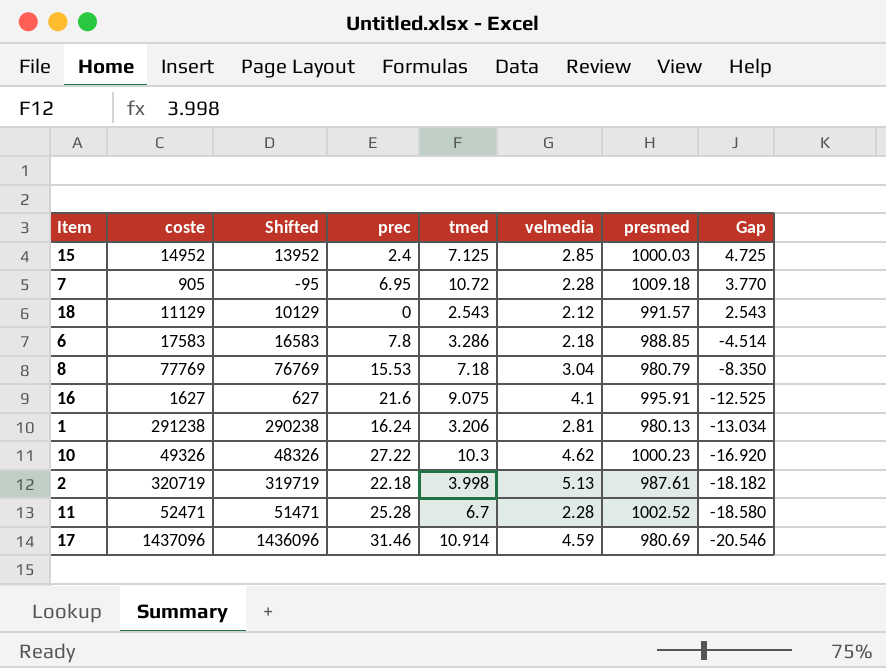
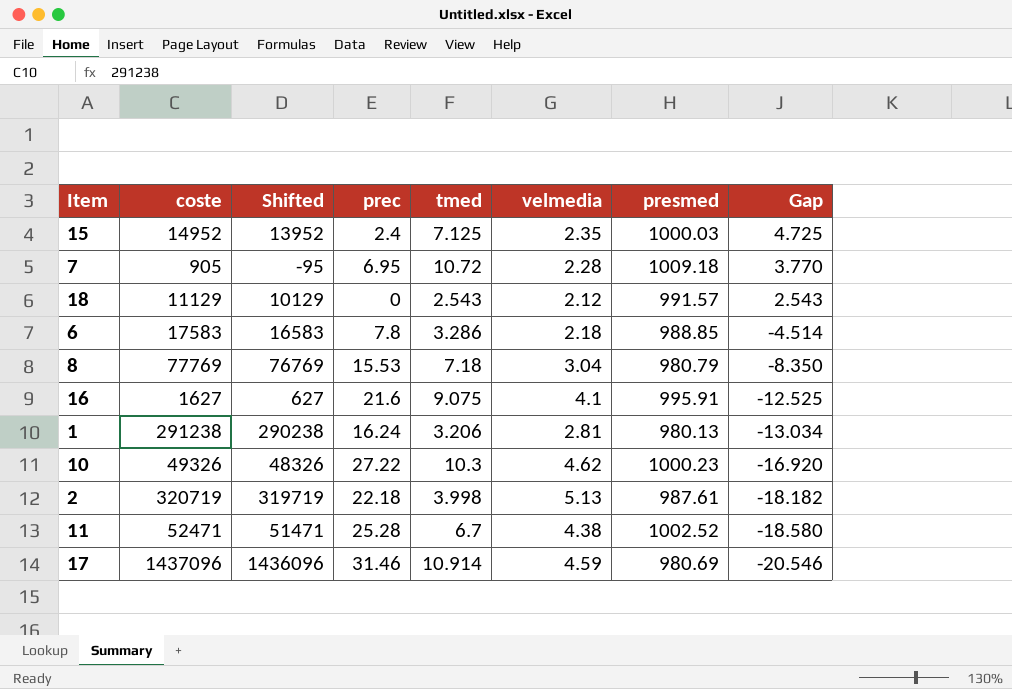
15 | velmedia: 2.85 -> 2.35
11 | velmedia: 2.28 -> 4.38

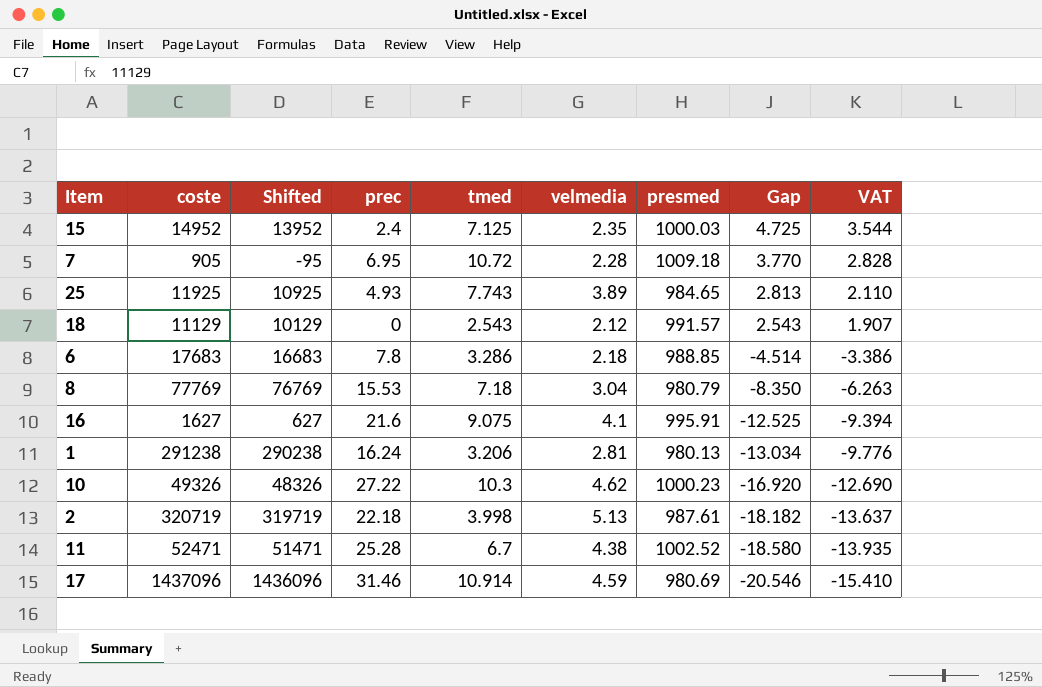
column VAT | formula: none -> [Gap] * 0.75
row 25: none -> 11925 | 10925 | 4.93 | 7.743 | 3.89 | 984.65 | 2.813 | 2.110
6 | coste: 17583 -> 17683
6 | Shifted: 16583 -> 16683

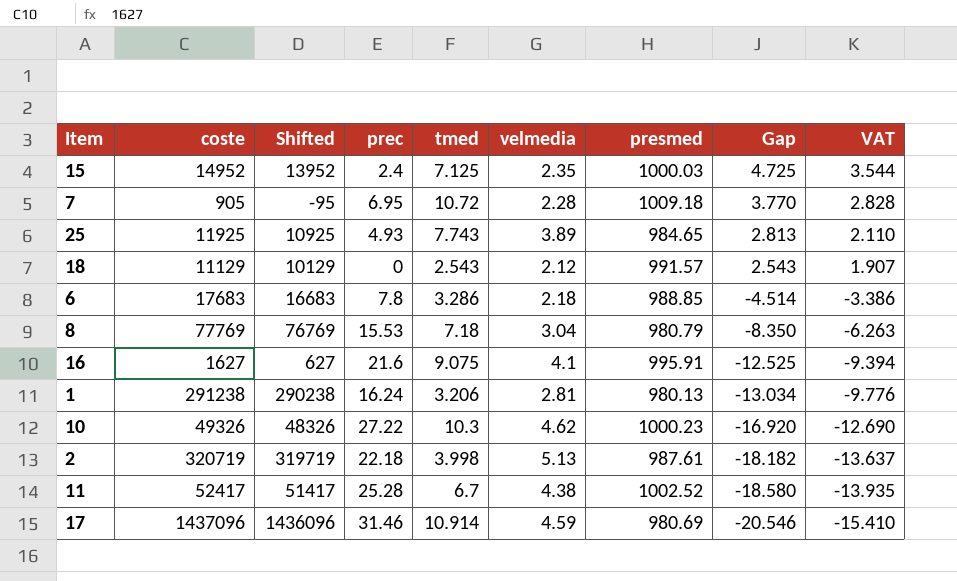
11 | coste: 52471 -> 52417
11 | Shifted: 51471 -> 51417

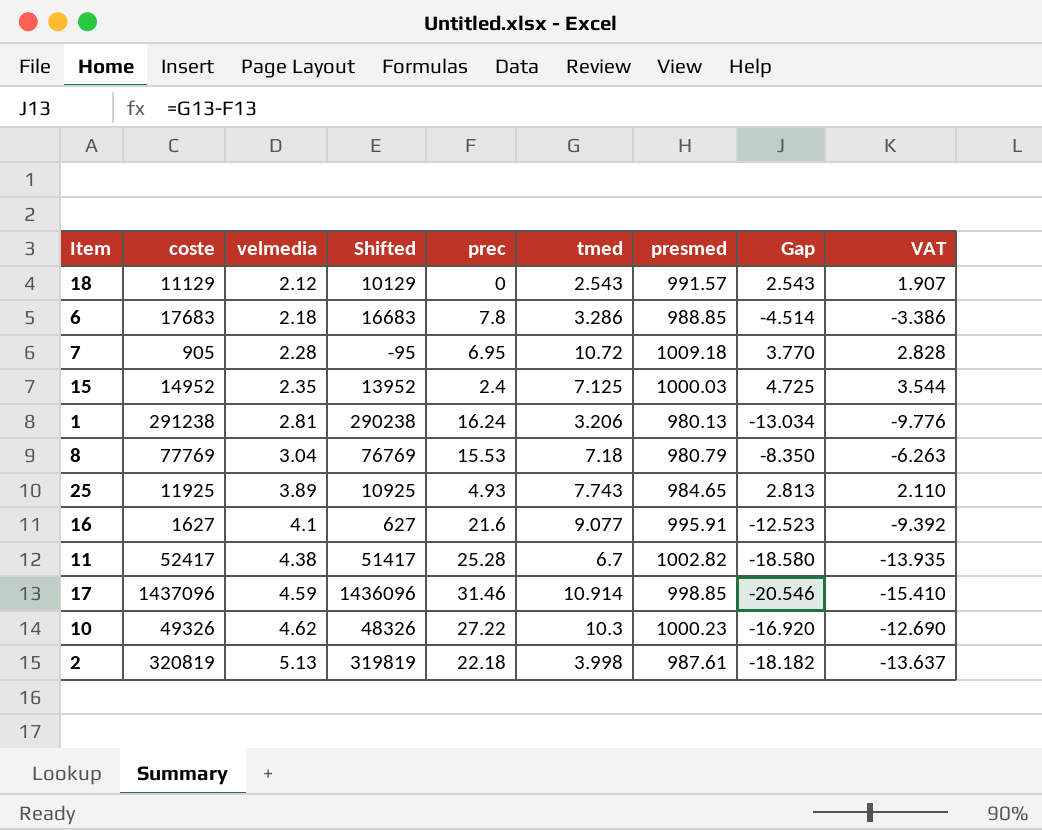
row order: Gap descending -> velmedia ascending
column velmedia | position: 6 -> 3
16 | tmed: 9.075 -> 9.077
16 | Gap: -12.525 -> -12.523
16 | VAT: -9.394 -> -9.392
11 | presmed: 1002.52 -> 1002.82
17 | presmed: 980.69 -> 998.85
2 | coste: 320719 -> 320819
2 | Shifted: 319719 -> 319819

